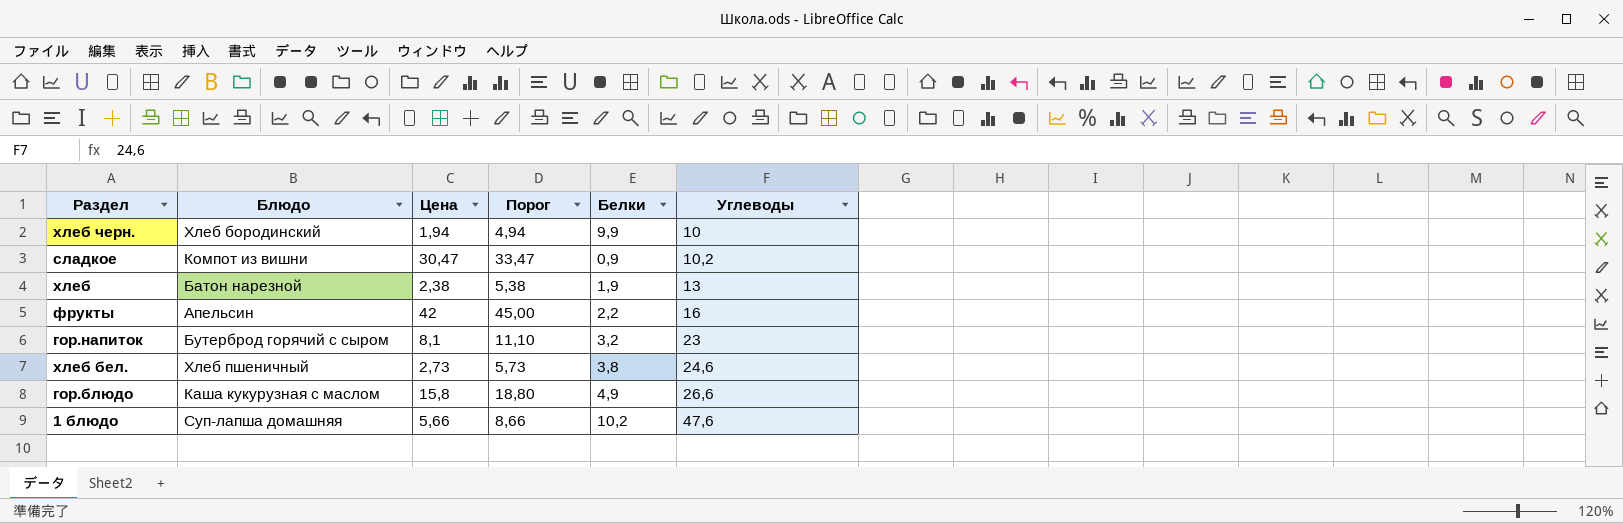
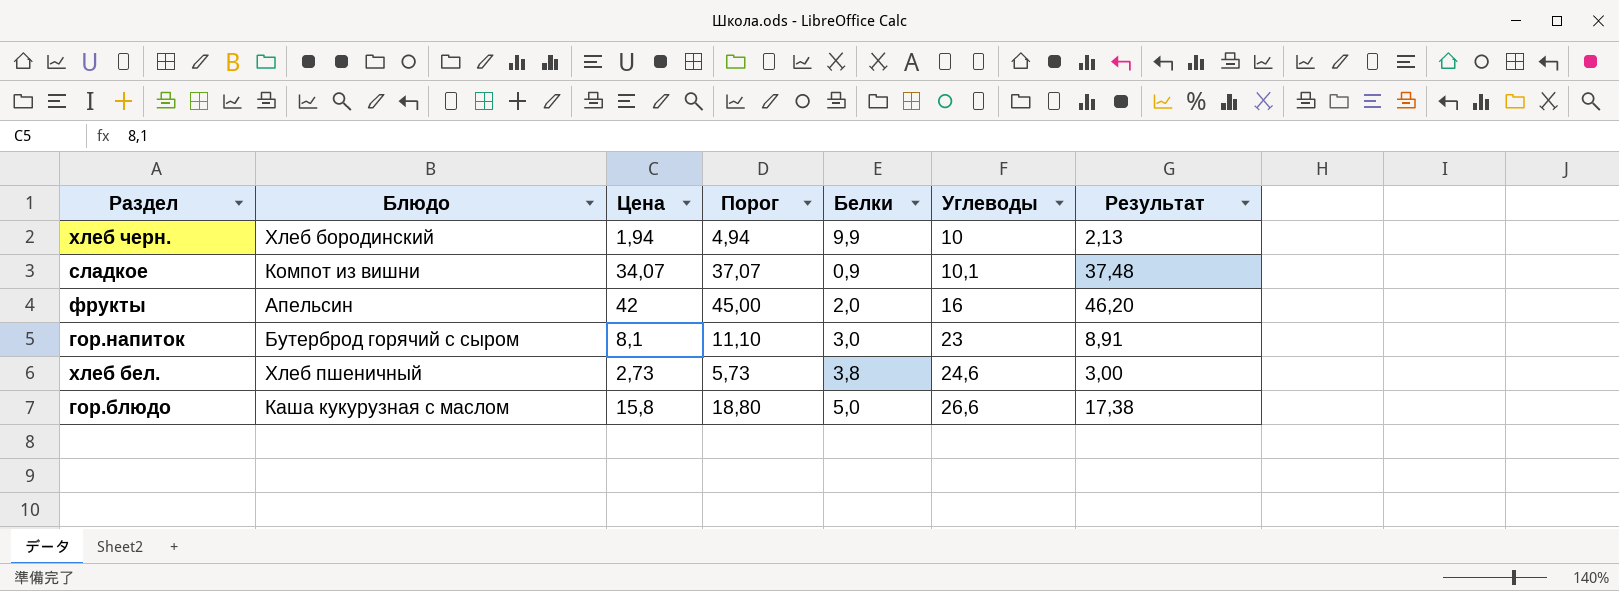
column Результат | formula: none -> [Цена] * 1,1
row хлеб: Батон нарезной | 2,38 | 5,38 | 1,9 | 13 -> none
row 1 блюдо: Суп-лапша домашняя | 5,66 | 8,66 | 10,2 | 47,6 -> none
сладкое | Цена: 30,47 -> 34,07
сладкое | Порог: 33,47 -> 37,07
сладкое | Углеводы: 10,2 -> 10,1
фрукты | Белки: 2,2 -> 2,0
гор.напиток | Белки: 3,2 -> 3,0
гор.блюдо | Белки: 4,9 -> 5,0

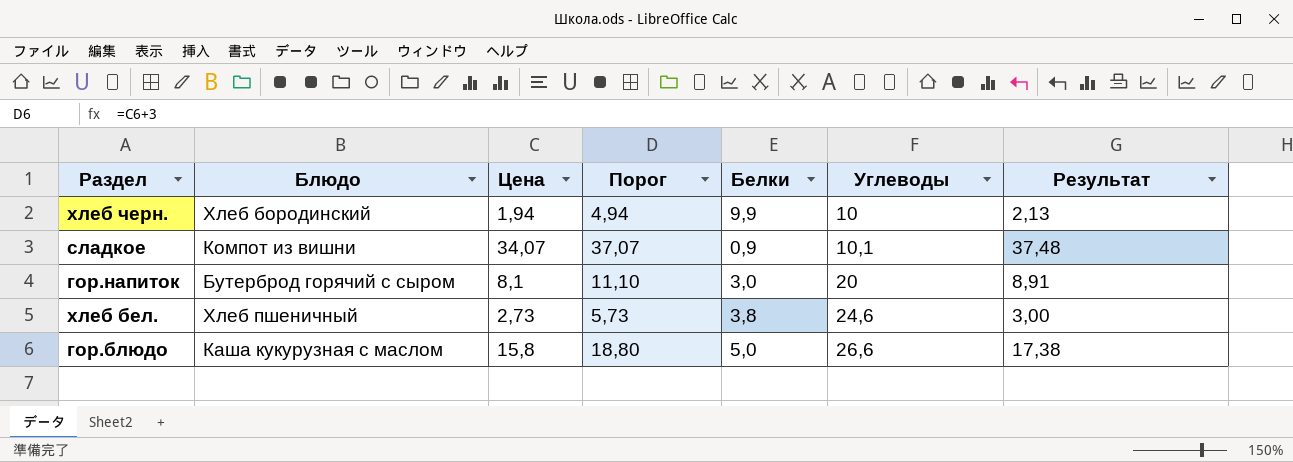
row фрукты: Апельсин | 42 | 45,00 | 2,0 | 16 | 46,20 -> none
гор.напиток | Углеводы: 23 -> 20

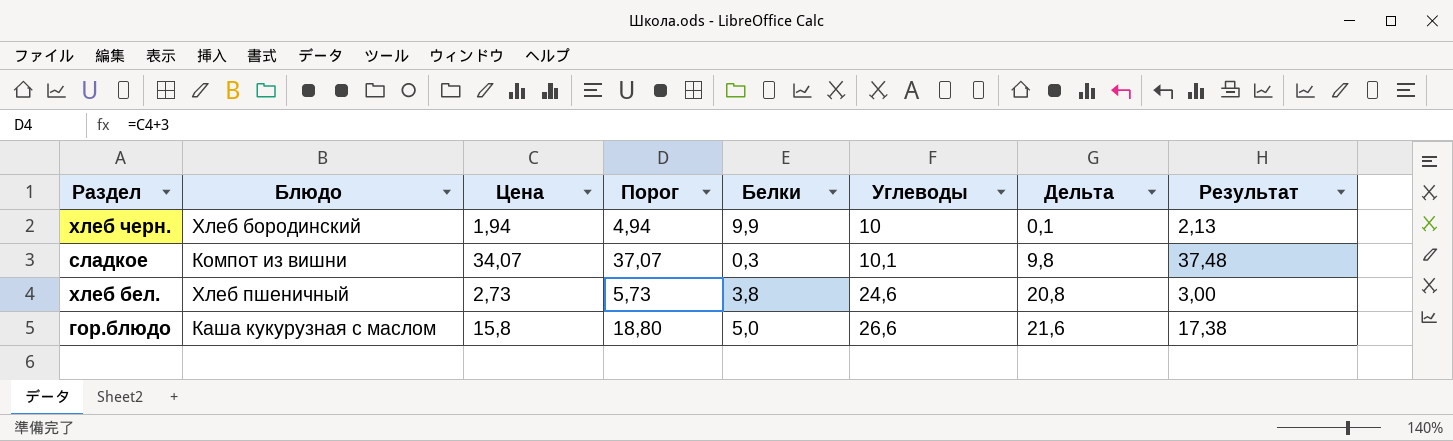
column Дельта | formula: none -> [Углеводы] - [Белки]
row гор.напиток: Бутерброд горячий с сыром | 8,1 | 11,10 | 3,0 | 20 | 8,91 -> none
сладкое | Белки: 0,9 -> 0,3

